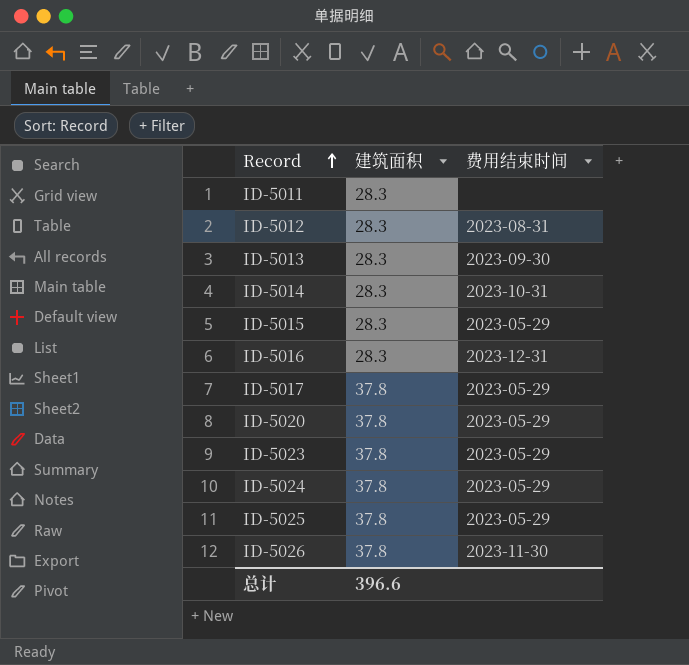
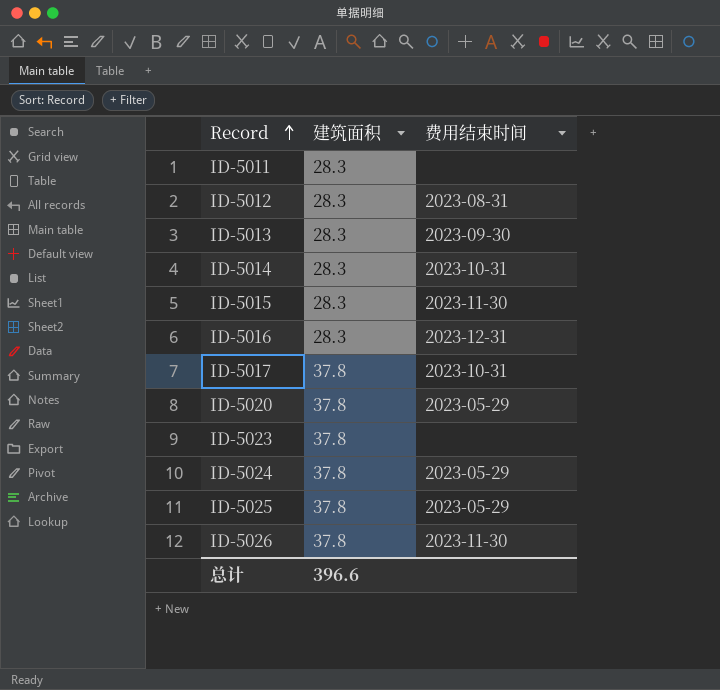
ID-5015 | 费用结束时间: 2023-05-29 -> 2023-11-30
ID-5017 | 费用结束时间: 2023-05-29 -> 2023-10-31
ID-5023 | 费用结束时间: 2023-05-29 -> none

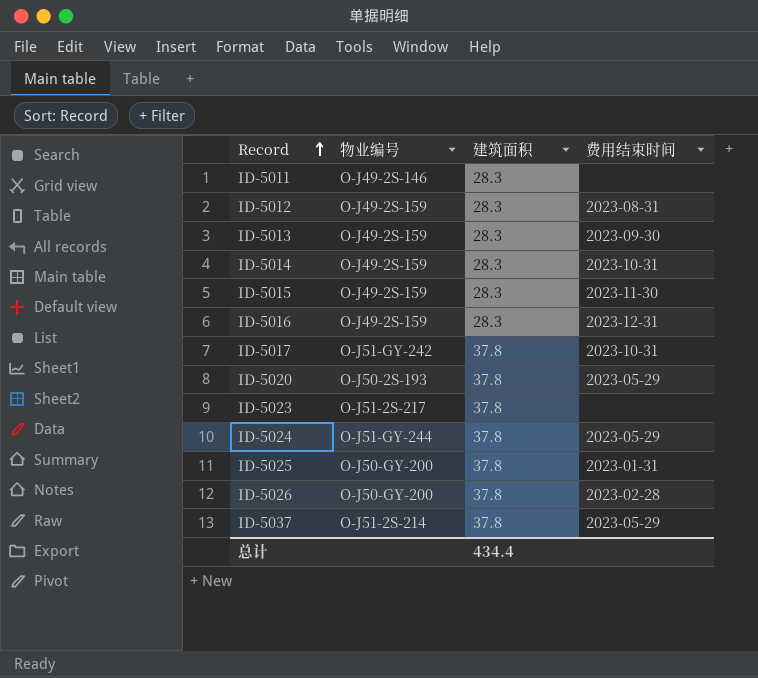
column 物业编号 | position: none -> 2
ID-5025 | 费用结束时间: 2023-05-29 -> 2023-01-31
ID-5026 | 费用结束时间: 2023-11-30 -> 2023-02-28
row ID-5037: none -> O-J51-2S-214 | 37.8 | 2023-05-29
总计 | 建筑面积: 396.6 -> 434.4

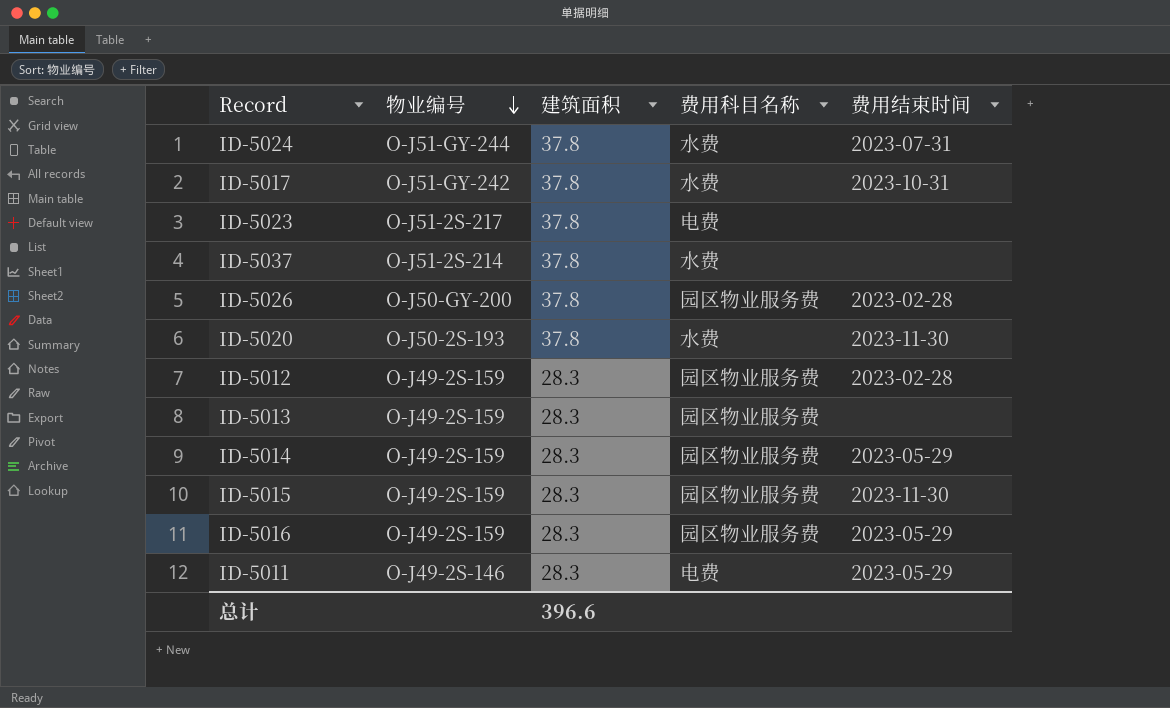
row order: Record ascending -> 物业编号 descending
column 费用科目名称 | position: none -> 4
row ID-5025: O-J50-GY-200 | 37.8 | 2023-01-31 -> none
ID-5024 | 费用结束时间: 2023-05-29 -> 2023-07-31
ID-5037 | 费用结束时间: 2023-05-29 -> none
ID-5020 | 费用结束时间: 2023-05-29 -> 2023-11-30
ID-5012 | 费用结束时间: 2023-08-31 -> 2023-02-28
ID-5013 | 费用结束时间: 2023-09-30 -> none
ID-5014 | 费用结束时间: 2023-10-31 -> 2023-05-29
ID-5016 | 费用结束时间: 2023-12-31 -> 2023-05-29
ID-5011 | 费用结束时间: none -> 2023-05-29
总计 | 建筑面积: 434.4 -> 396.6

